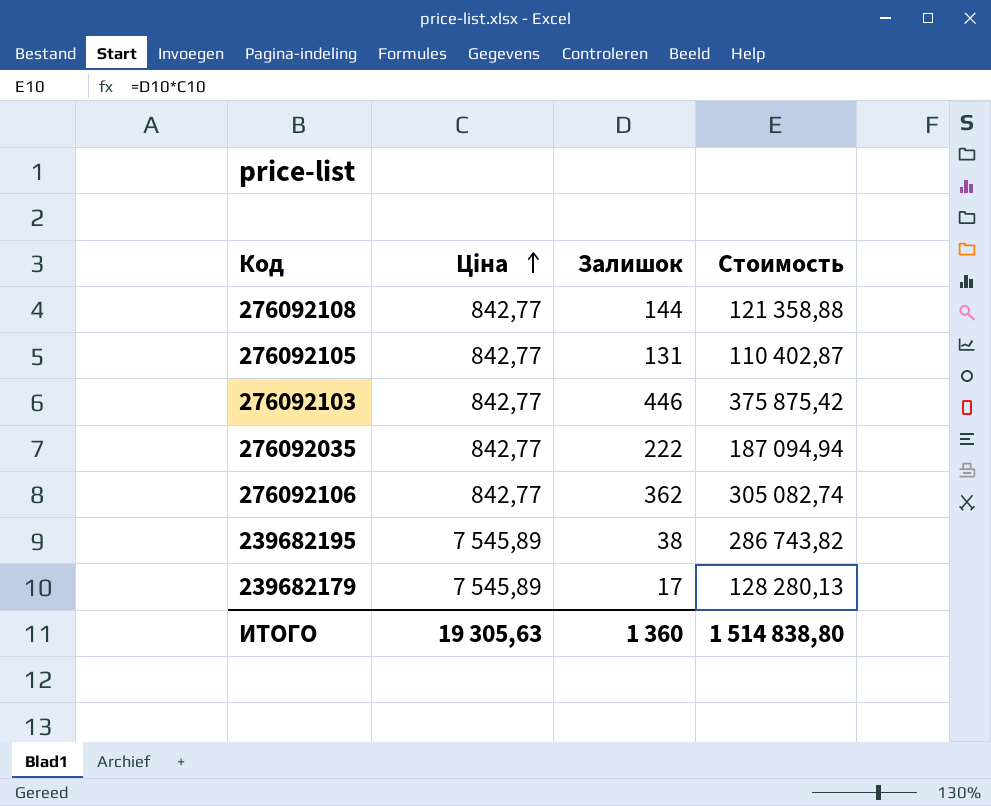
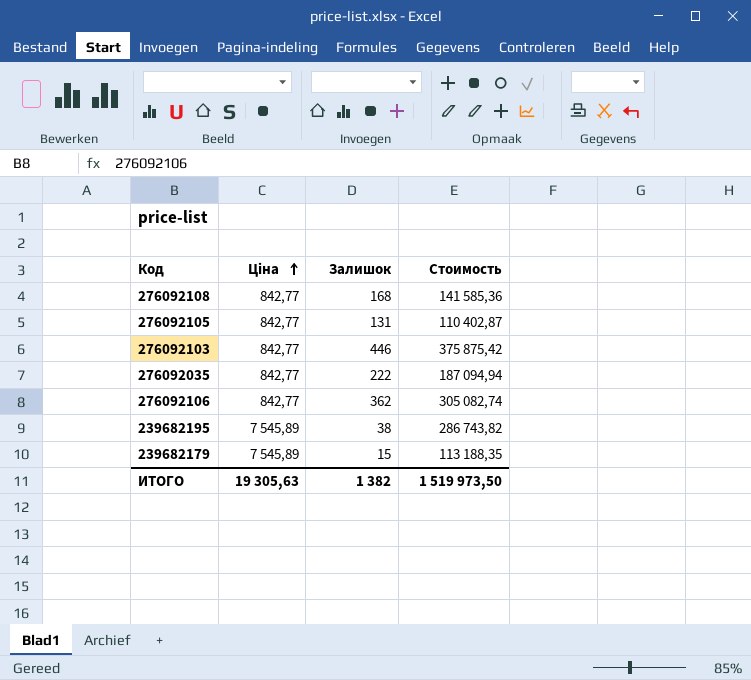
276092108 | Залишок: 144 -> 168
276092108 | Стоимость: 121 358,88 -> 141 585,36
239682179 | Залишок: 17 -> 15
239682179 | Стоимость: 128 280,13 -> 113 188,35
ИТОГО | Залишок: 1 360 -> 1 382
ИТОГО | Стоимость: 1 514 838,80 -> 1 519 973,50

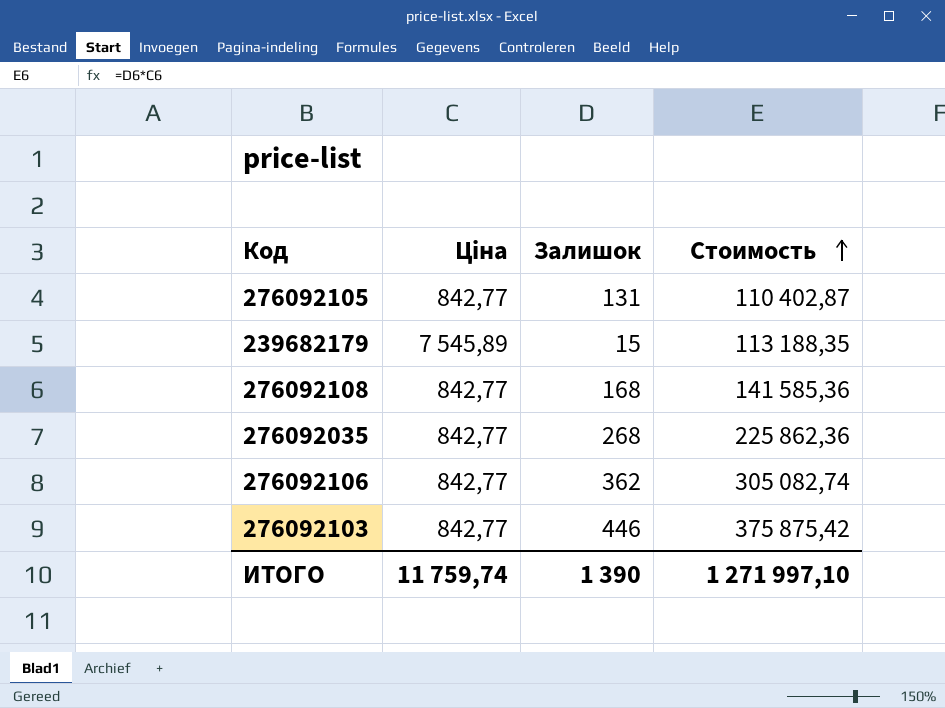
row order: Ціна ascending -> Стоимость ascending
row 239682195: 7 545,89 | 38 | 286 743,82 -> none
276092035 | Залишок: 222 -> 268
276092035 | Стоимость: 187 094,94 -> 225 862,36
ИТОГО | Ціна: 19 305,63 -> 11 759,74
ИТОГО | Залишок: 1 382 -> 1 390
ИТОГО | Стоимость: 1 519 973,50 -> 1 271 997,10

